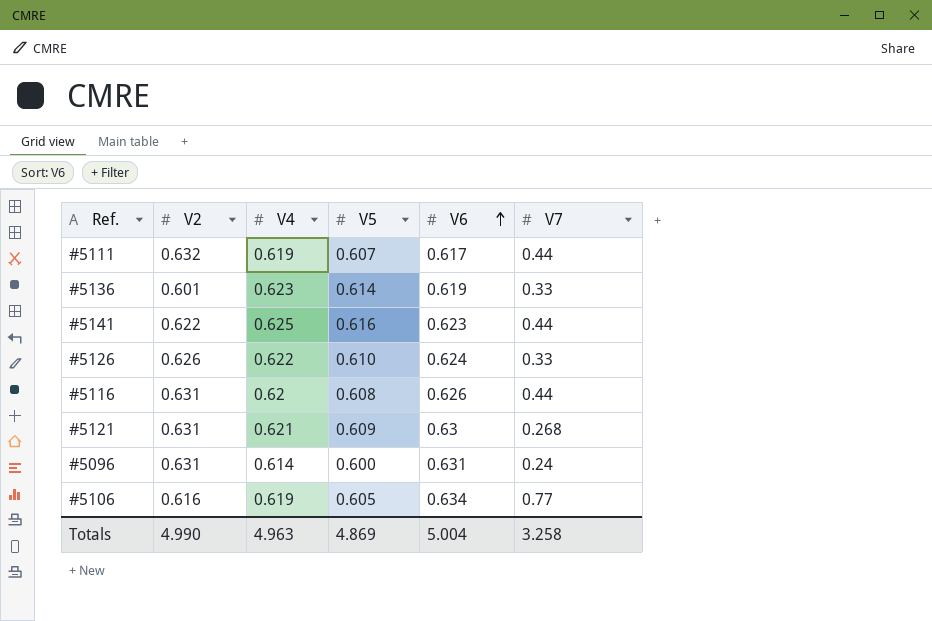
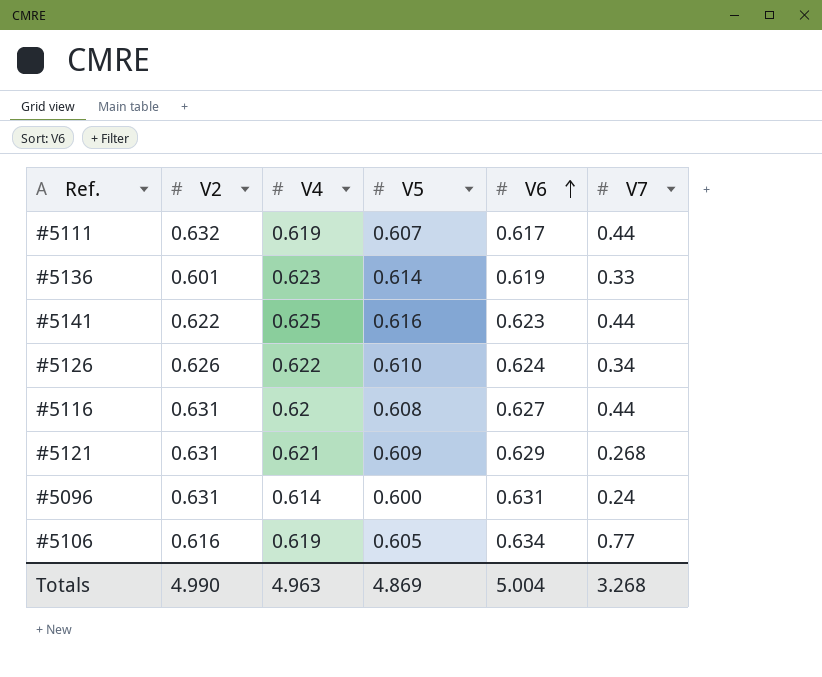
#5126 | V7: 0.33 -> 0.34
#5116 | V6: 0.626 -> 0.627
#5121 | V6: 0.63 -> 0.629
Totals | V7: 3.258 -> 3.268

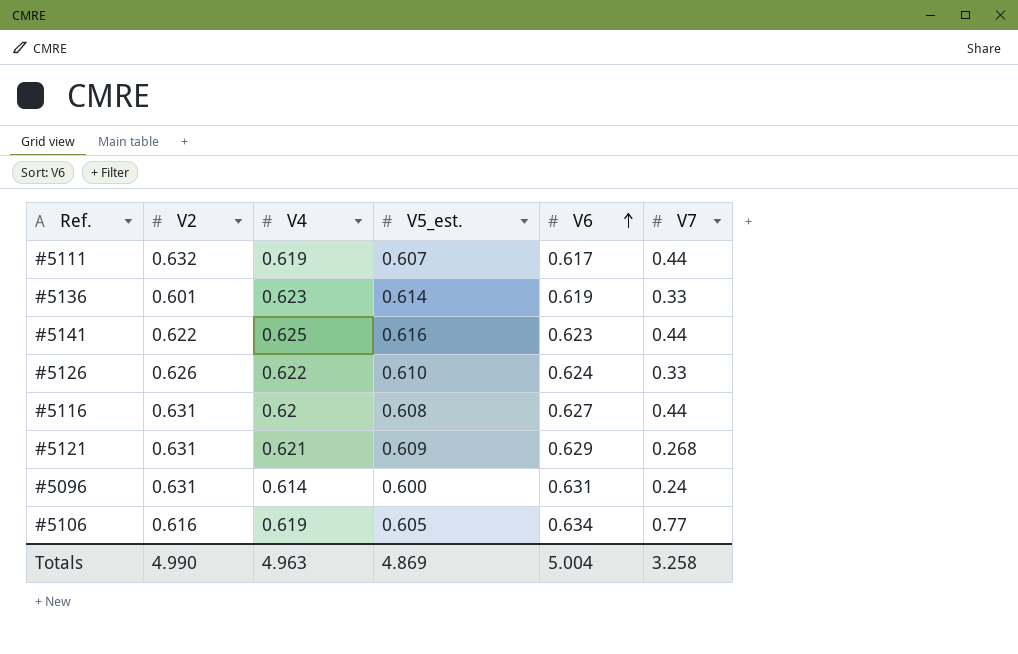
column name: V5 -> V5_est.
#5126 | V7: 0.34 -> 0.33
Totals | V7: 3.268 -> 3.258

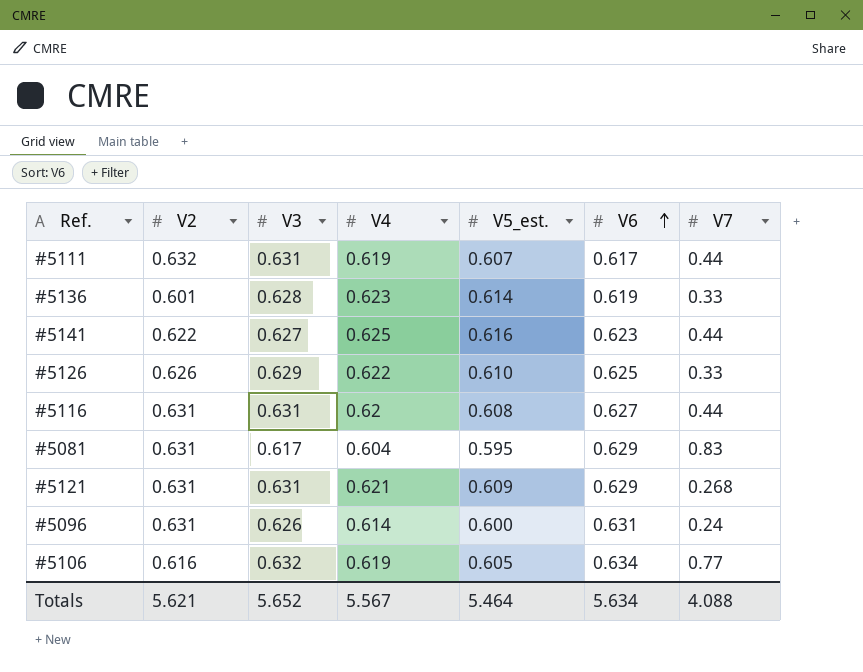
column V3 | position: none -> 3
#5126 | V6: 0.624 -> 0.625
row #5081: none -> 0.631 | 0.617 | 0.604 | 0.595 | 0.629 | 0.83
Totals | V2: 4.990 -> 5.621
Totals | V4: 4.963 -> 5.567
Totals | V5_est.: 4.869 -> 5.464
Totals | V6: 5.004 -> 5.634
Totals | V7: 3.258 -> 4.088

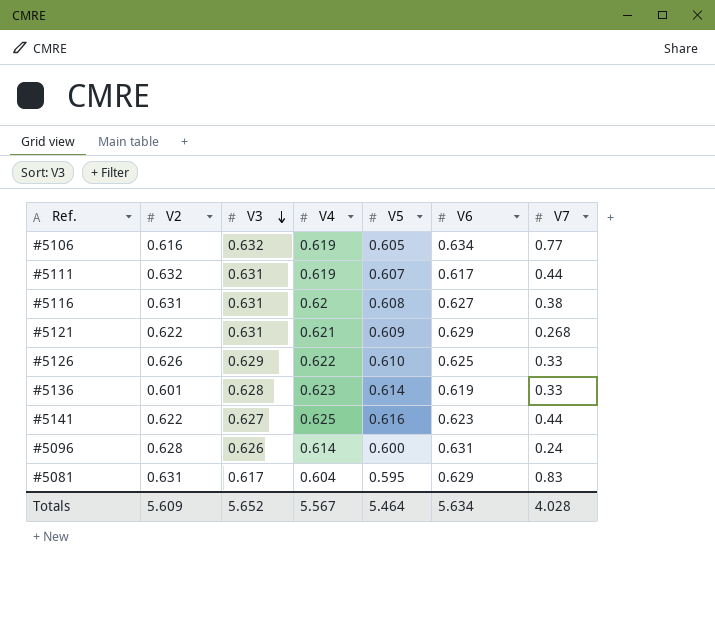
row order: V6 ascending -> V3 descending
column name: V5_est. -> V5
#5116 | V7: 0.44 -> 0.38
#5121 | V2: 0.631 -> 0.622
#5096 | V2: 0.631 -> 0.628
Totals | V2: 5.621 -> 5.609
Totals | V7: 4.088 -> 4.028

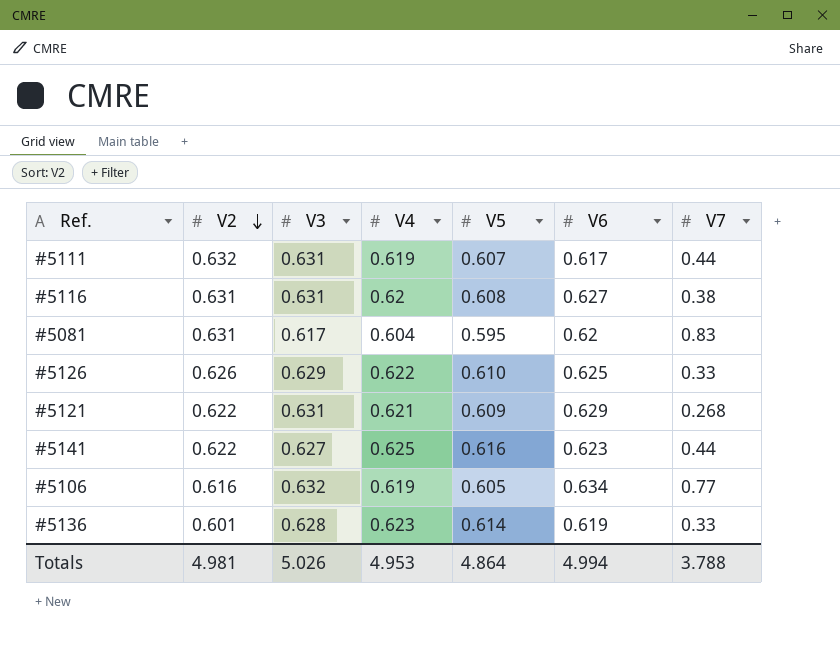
row order: V3 descending -> V2 descending
row #5096: 0.628 | 0.626 | 0.614 | 0.600 | 0.631 | 0.24 -> none
#5081 | V6: 0.629 -> 0.62
Totals | V2: 5.609 -> 4.981
Totals | V3: 5.652 -> 5.026
Totals | V4: 5.567 -> 4.953
Totals | V5: 5.464 -> 4.864
Totals | V6: 5.634 -> 4.994
Totals | V7: 4.028 -> 3.788

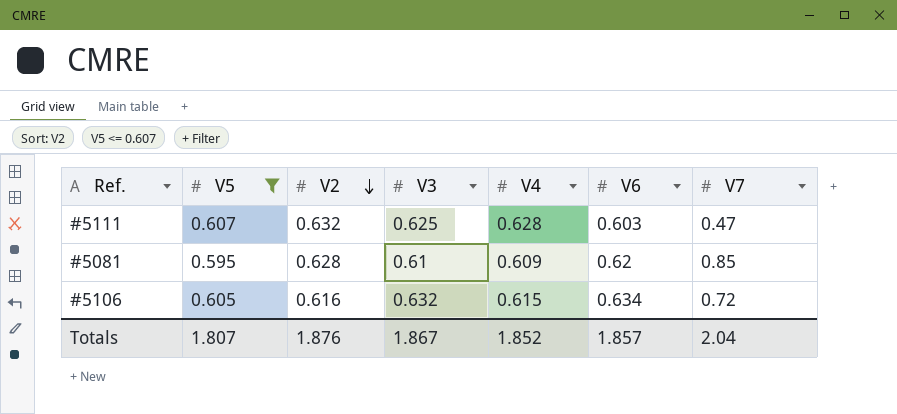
filter: none -> V5 <= 0.607
column V5 | position: 5 -> 2
#5111 | V3: 0.631 -> 0.625
#5111 | V4: 0.619 -> 0.628
#5111 | V6: 0.617 -> 0.603
#5111 | V7: 0.44 -> 0.47
#5081 | V2: 0.631 -> 0.628
#5081 | V3: 0.617 -> 0.61
#5081 | V4: 0.604 -> 0.609
#5081 | V7: 0.83 -> 0.85
#5106 | V4: 0.619 -> 0.615
#5106 | V7: 0.77 -> 0.72
Totals | V5: 4.864 -> 1.807
Totals | V2: 4.981 -> 1.876
Totals | V3: 5.026 -> 1.867
Totals | V4: 4.953 -> 1.852
Totals | V6: 4.994 -> 1.857
Totals | V7: 3.788 -> 2.04

